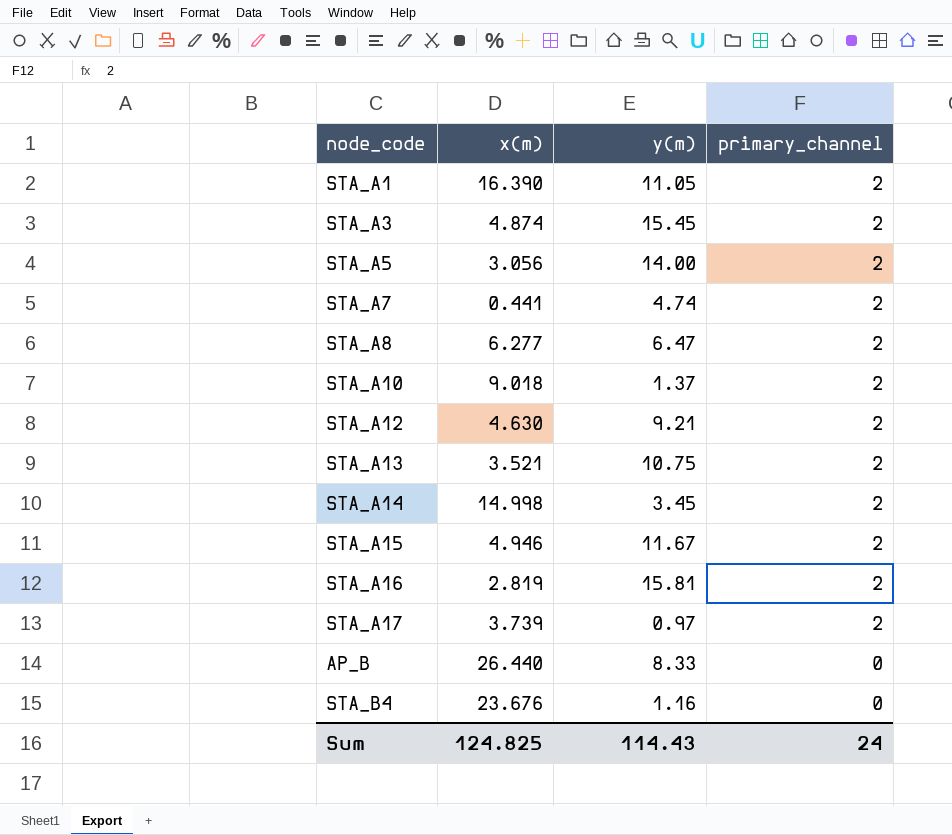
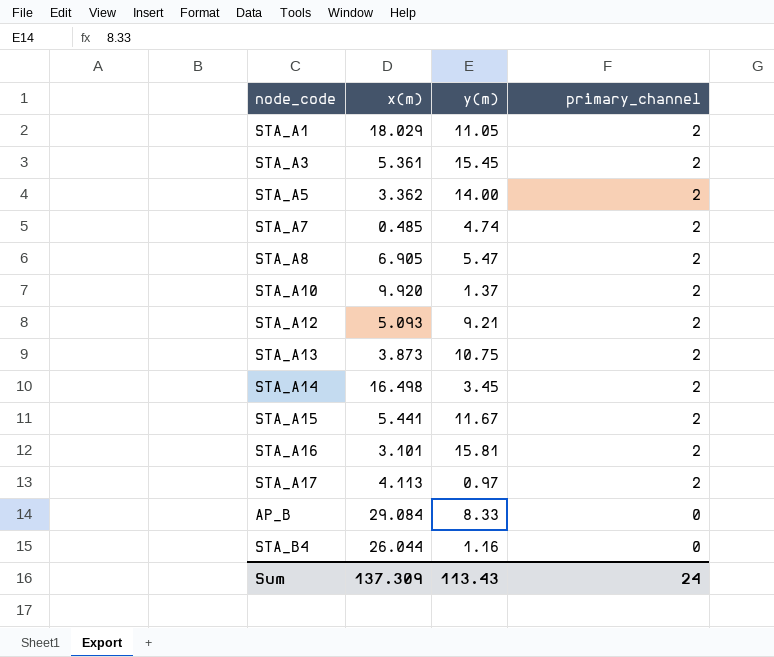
STA_A1 | x(m): 16.390 -> 18.029
STA_A3 | x(m): 4.874 -> 5.361
STA_A5 | x(m): 3.056 -> 3.362
STA_A7 | x(m): 0.441 -> 0.485
STA_A8 | x(m): 6.277 -> 6.905
STA_A8 | y(m): 6.47 -> 5.47
STA_A10 | x(m): 9.018 -> 9.920
STA_A12 | x(m): 4.630 -> 5.093
STA_A13 | x(m): 3.521 -> 3.873
STA_A14 | x(m): 14.998 -> 16.498
STA_A15 | x(m): 4.946 -> 5.441
STA_A16 | x(m): 2.819 -> 3.101
STA_A17 | x(m): 3.739 -> 4.113
AP_B | x(m): 26.440 -> 29.084
STA_B4 | x(m): 23.676 -> 26.044
Sum | x(m): 124.825 -> 137.309
Sum | y(m): 114.43 -> 113.43

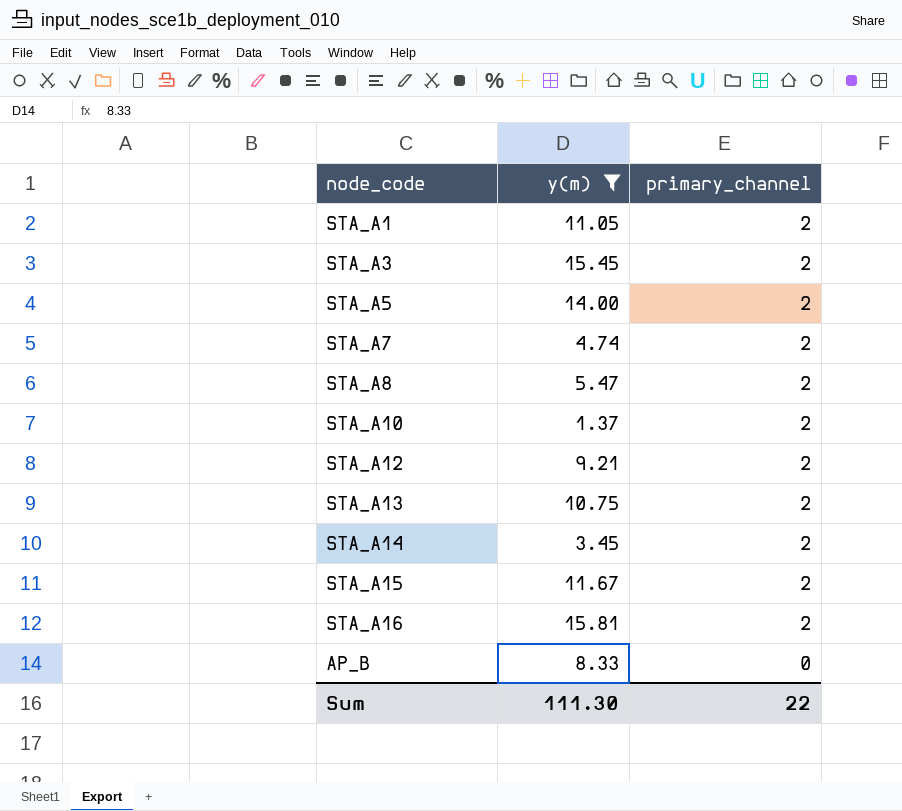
filter: none -> y(m) >= 1.37
column x(m) | position: 2 -> none
Sum | y(m): 113.43 -> 111.30
Sum | primary_channel: 24 -> 22

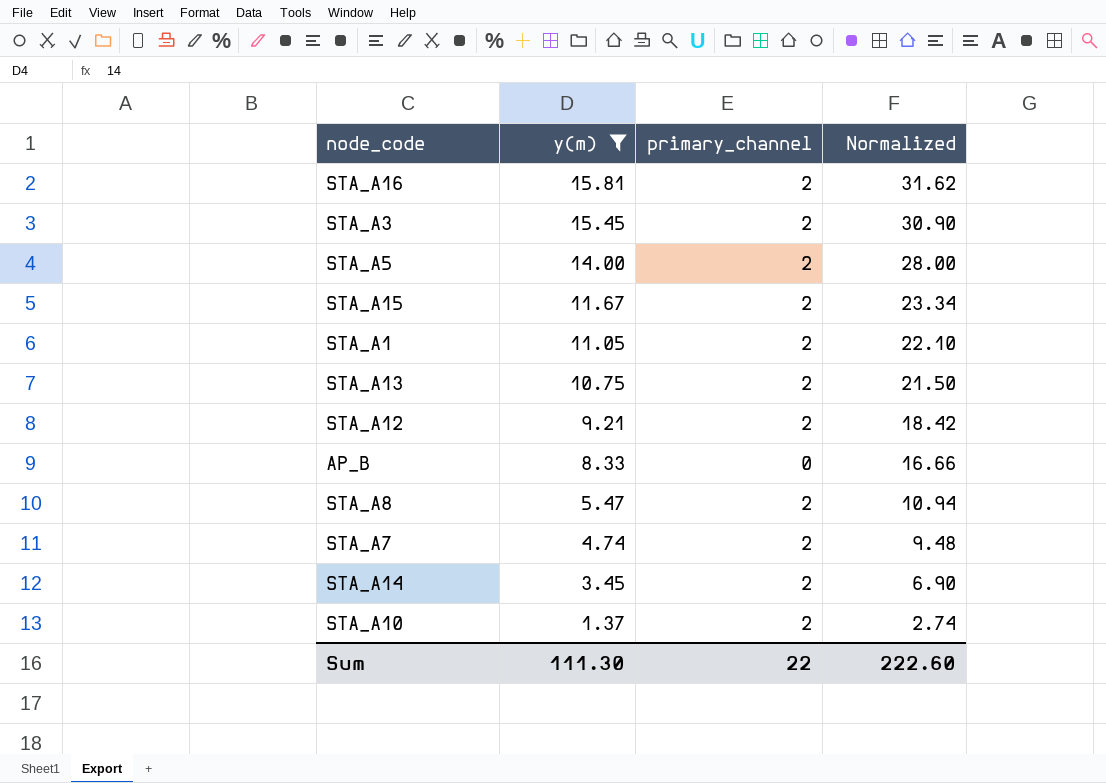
row order: primary_channel descending -> y(m) descending
column Normalized | formula: none -> [y(m)] * 2

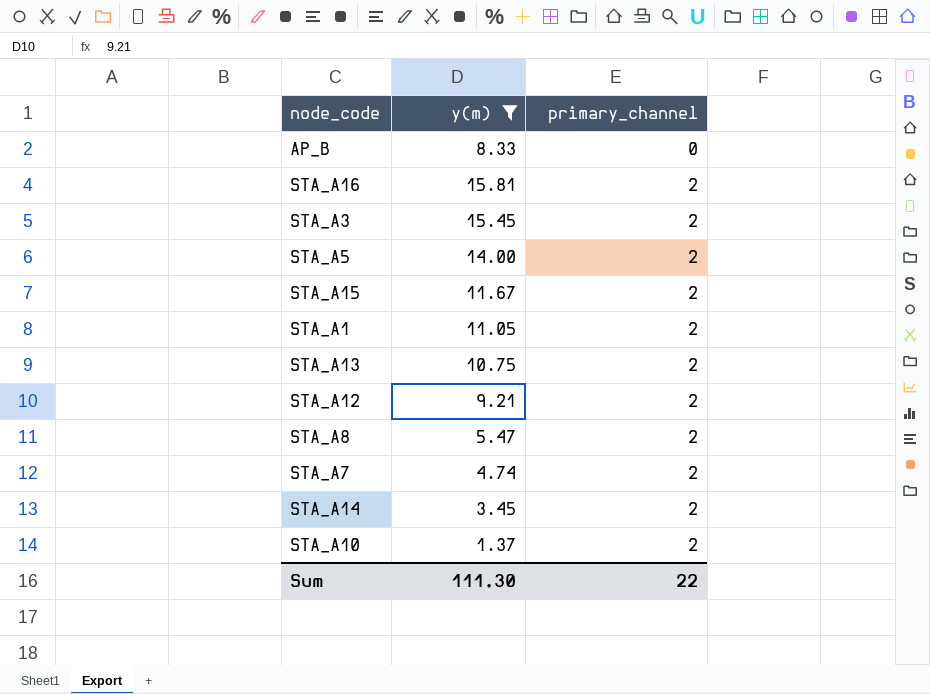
row order: y(m) descending -> primary_channel ascending
column Normalized | formula: [y(m)] * 2 -> none

